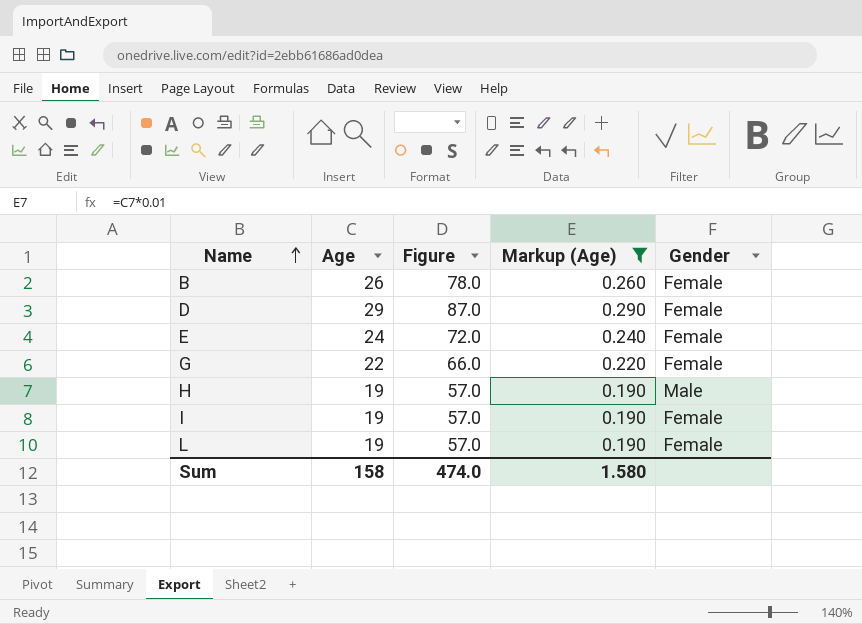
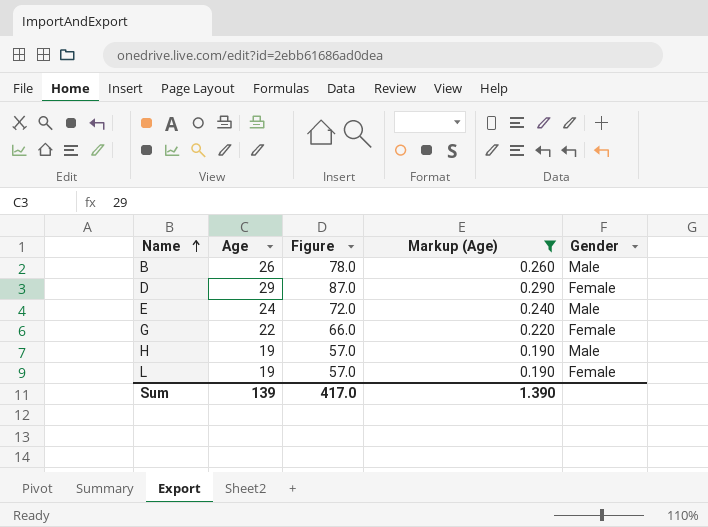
row I: 19 | 57.0 | 0.190 | Female -> none
B | Gender: Female -> Male
E | Gender: Female -> Male
Sum | Age: 158 -> 139
Sum | Figure: 474.0 -> 417.0
Sum | Markup (Age): 1.580 -> 1.390

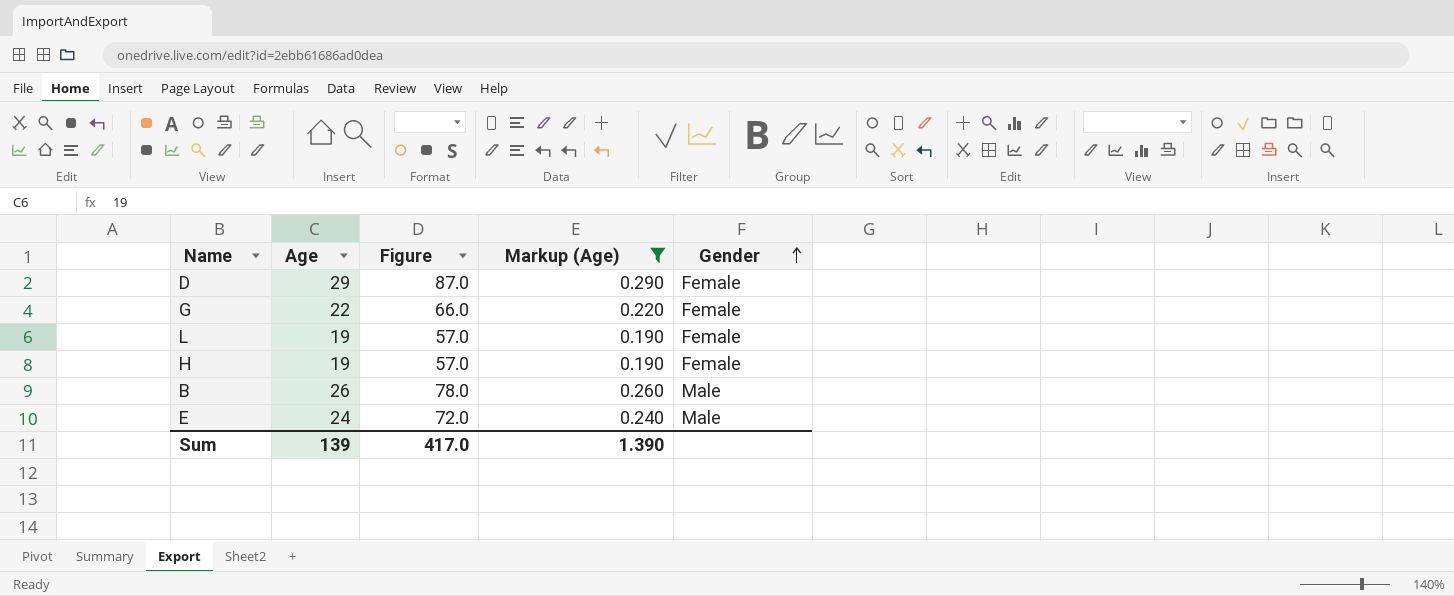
row order: Name ascending -> Gender ascending
H | Gender: Male -> Female

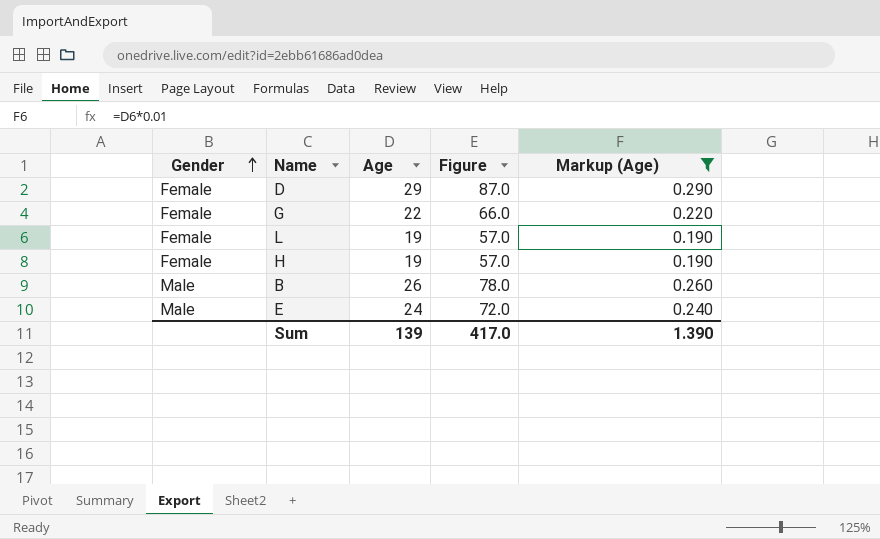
column Gender | position: 5 -> 1

